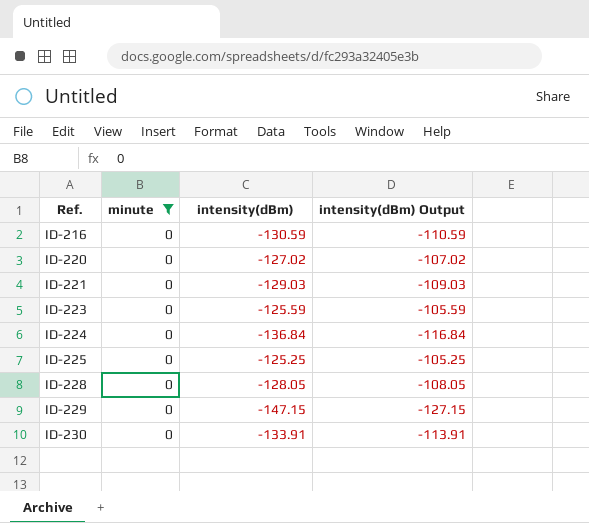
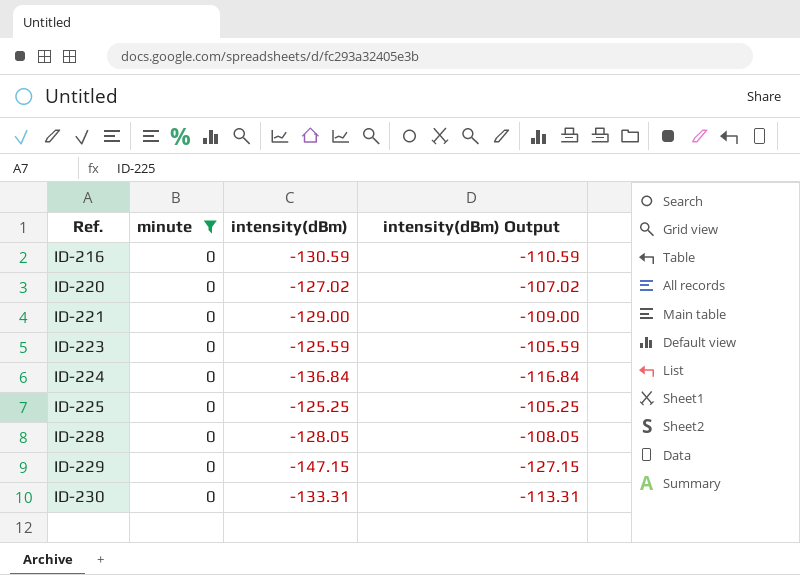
ID-221 | intensity(dBm): -129.03 -> -129.00
ID-221 | intensity(dBm) Output: -109.03 -> -109.00
ID-230 | intensity(dBm): -133.91 -> -133.31
ID-230 | intensity(dBm) Output: -113.91 -> -113.31

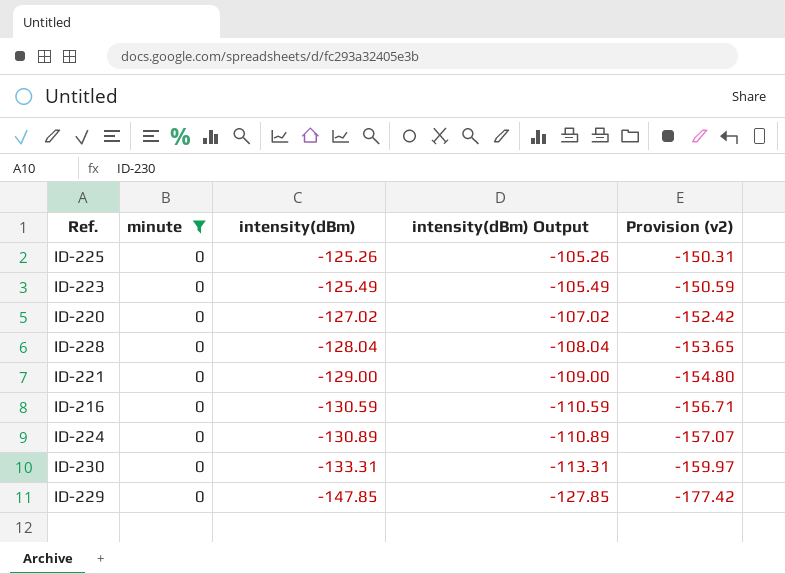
row order: Ref. ascending -> intensity(dBm) descending
column Provision (v2) | formula: none -> [intensity(dBm)] * 1.2
ID-225 | intensity(dBm): -125.25 -> -125.26
ID-225 | intensity(dBm) Output: -105.25 -> -105.26
ID-223 | intensity(dBm): -125.59 -> -125.49
ID-223 | intensity(dBm) Output: -105.59 -> -105.49
ID-228 | intensity(dBm): -128.05 -> -128.04
ID-228 | intensity(dBm) Output: -108.05 -> -108.04
ID-224 | intensity(dBm): -136.84 -> -130.89
ID-224 | intensity(dBm) Output: -116.84 -> -110.89
ID-229 | intensity(dBm): -147.15 -> -147.85
ID-229 | intensity(dBm) Output: -127.15 -> -127.85

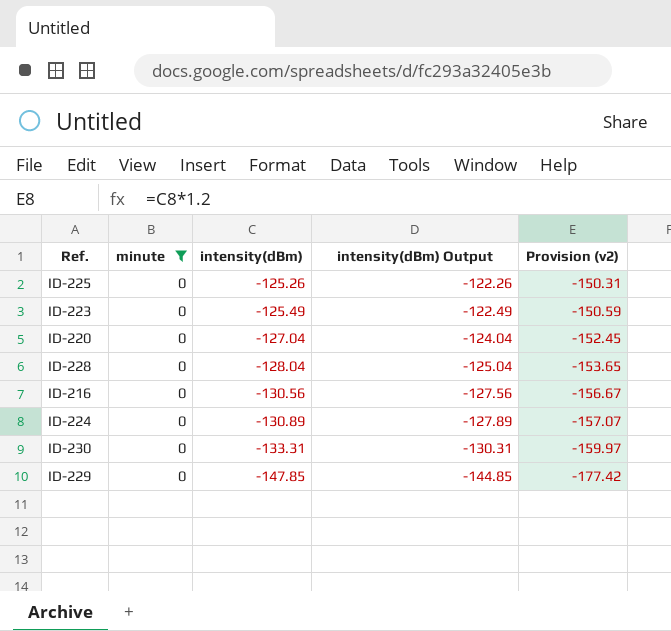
column intensity(dBm) Output | formula: [intensity(dBm)] + 20 -> [intensity(dBm)] + 3
row ID-221: 0 | -129.00 | -109.00 | -154.80 -> none
ID-220 | intensity(dBm): -127.02 -> -127.04
ID-220 | Provision (v2): -152.42 -> -152.45
ID-216 | intensity(dBm): -130.59 -> -130.56
ID-216 | Provision (v2): -156.71 -> -156.67

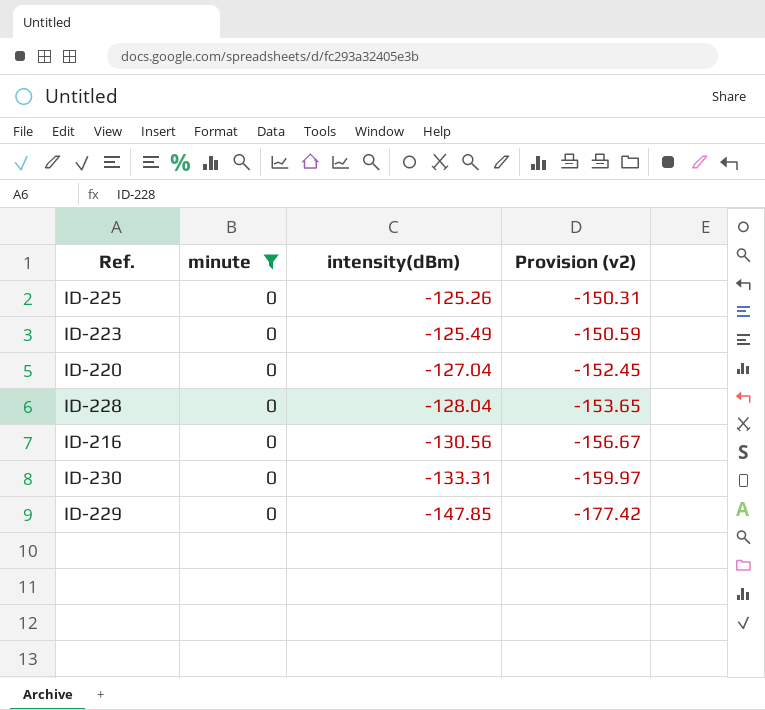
column intensity(dBm) Output | formula: [intensity(dBm)] + 3 -> none
row ID-224: 0 | -130.89 | -127.89 | -157.07 -> none

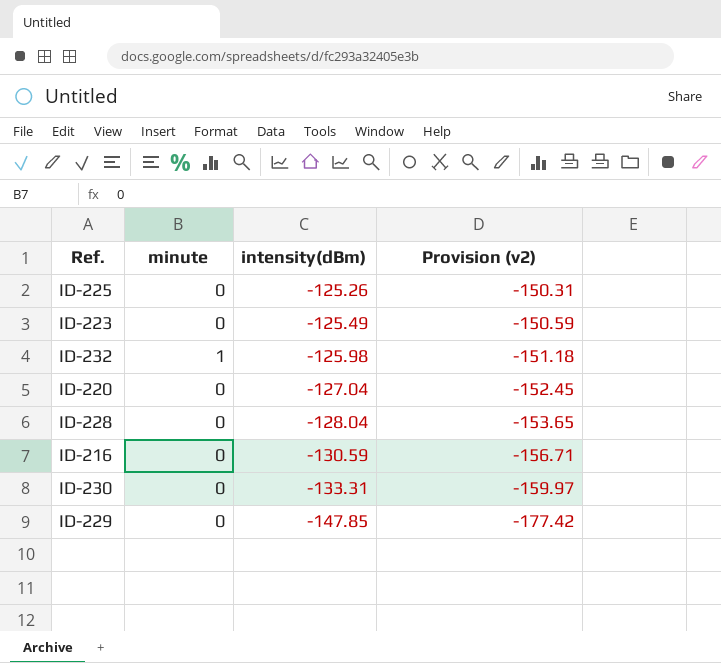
filter: minute = 0 -> none
ID-216 | intensity(dBm): -130.56 -> -130.59
ID-216 | Provision (v2): -156.67 -> -156.71

